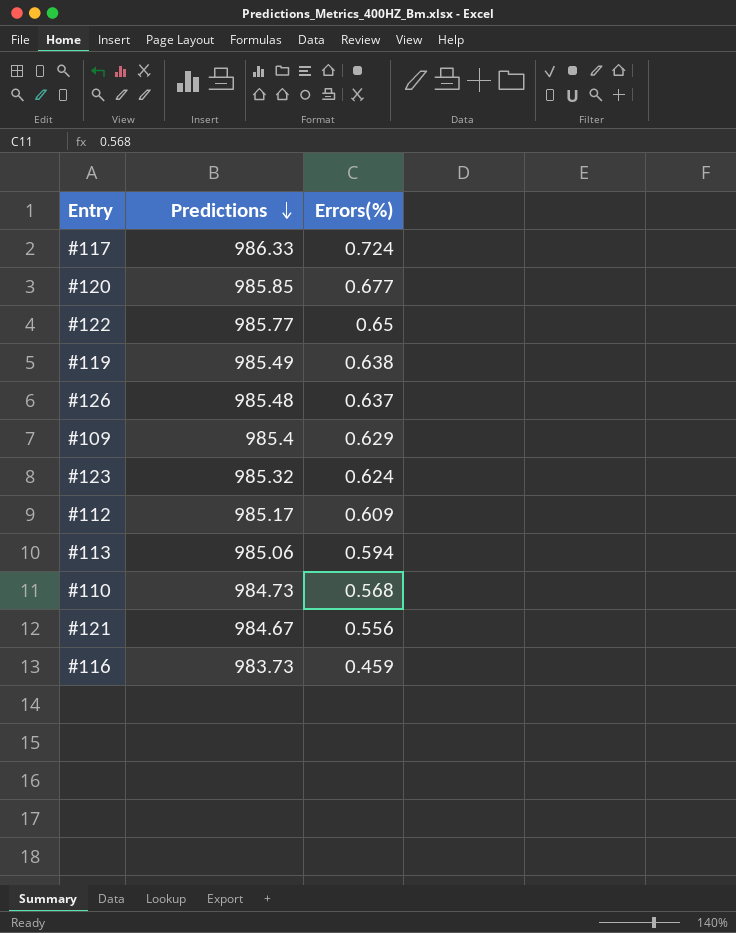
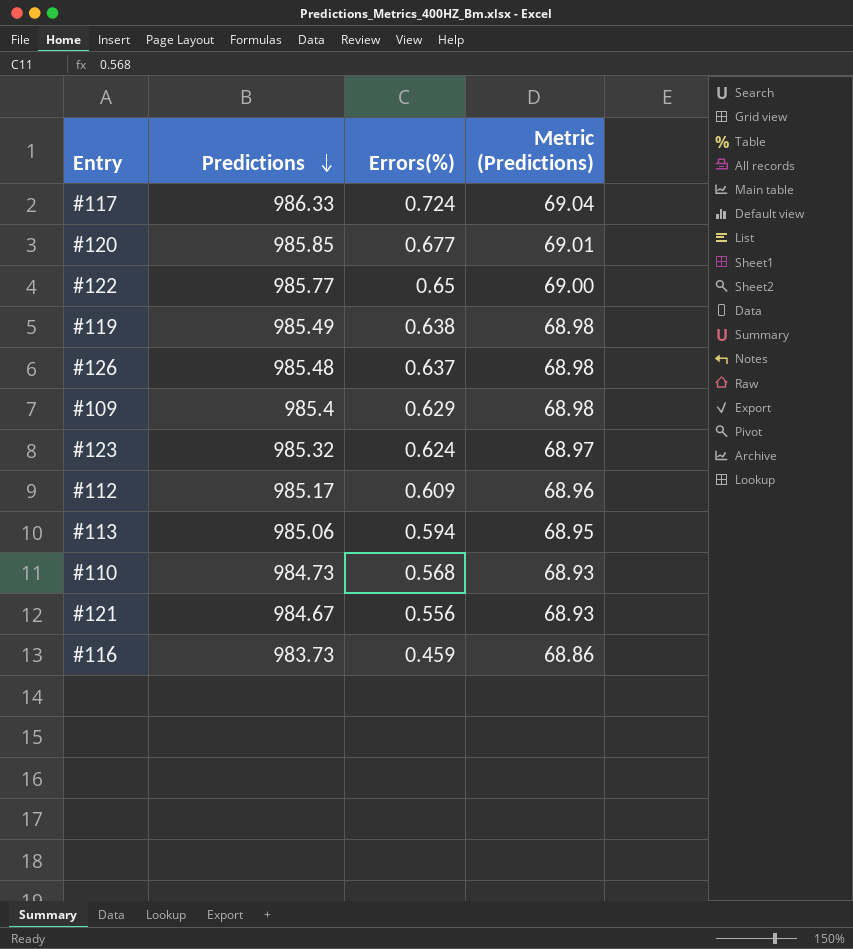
column Metric (Predictions) | formula: none -> [Predictions] * 0.07

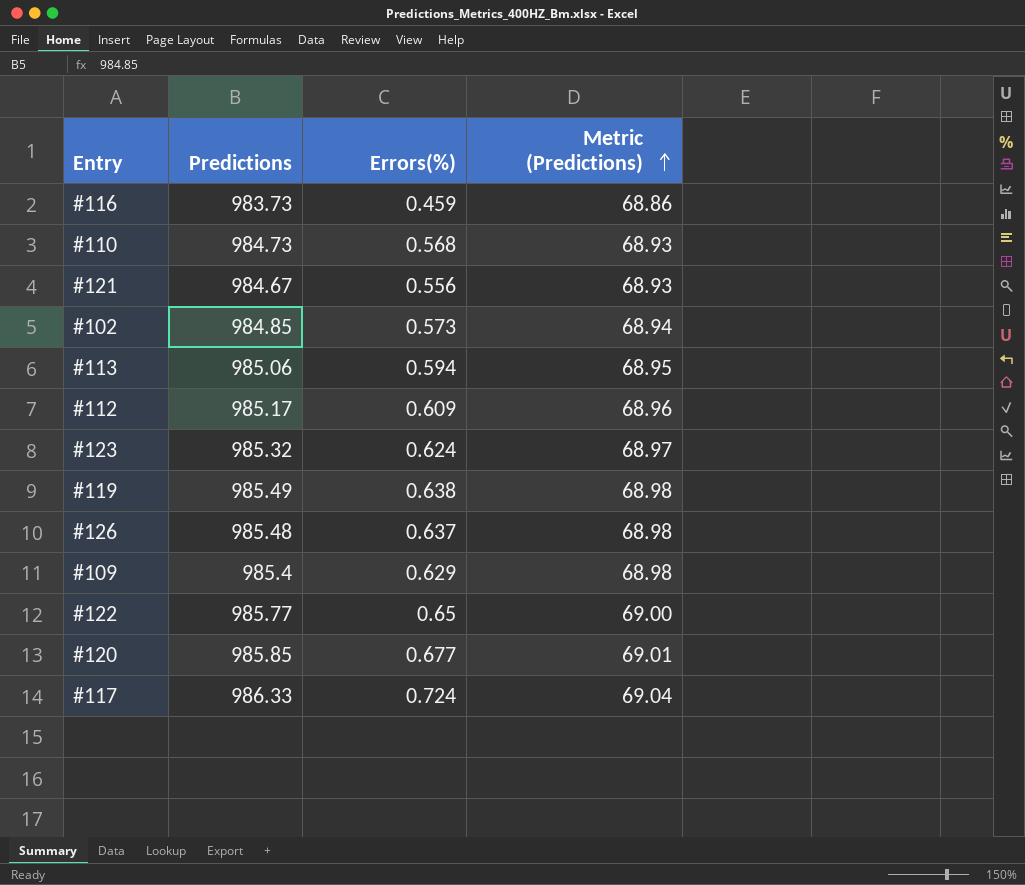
row order: Predictions descending -> Metric (Predictions) ascending
row #102: none -> 984.85 | 0.573 | 68.94

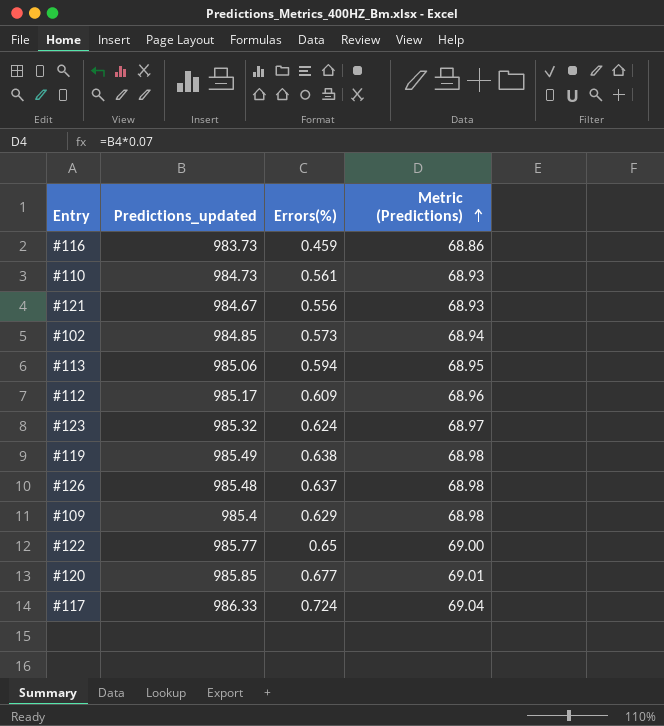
column name: Predictions -> Predictions_updated
#110 | Errors(%): 0.568 -> 0.561

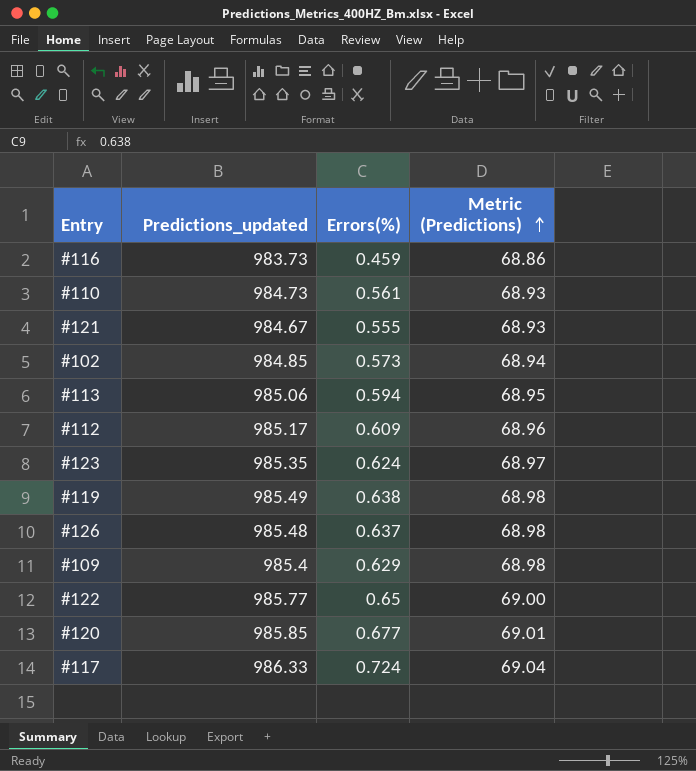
#121 | Errors(%): 0.556 -> 0.555
#123 | Predictions_updated: 985.32 -> 985.35

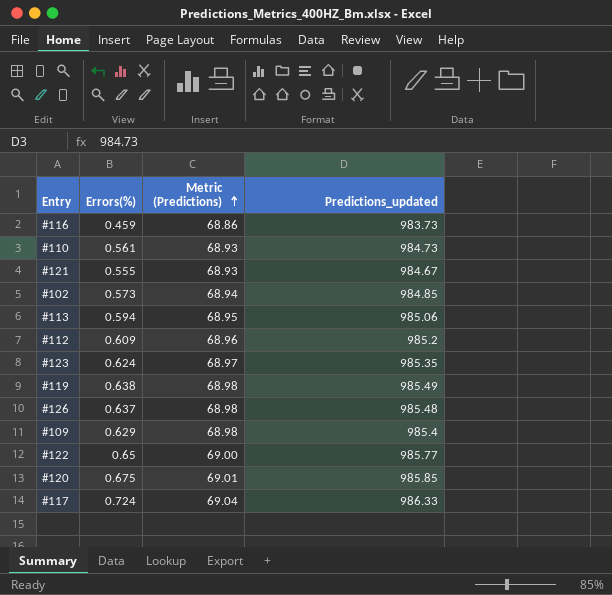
column Predictions_updated | position: 2 -> 4
#112 | Predictions_updated: 985.17 -> 985.2
#120 | Errors(%): 0.677 -> 0.675

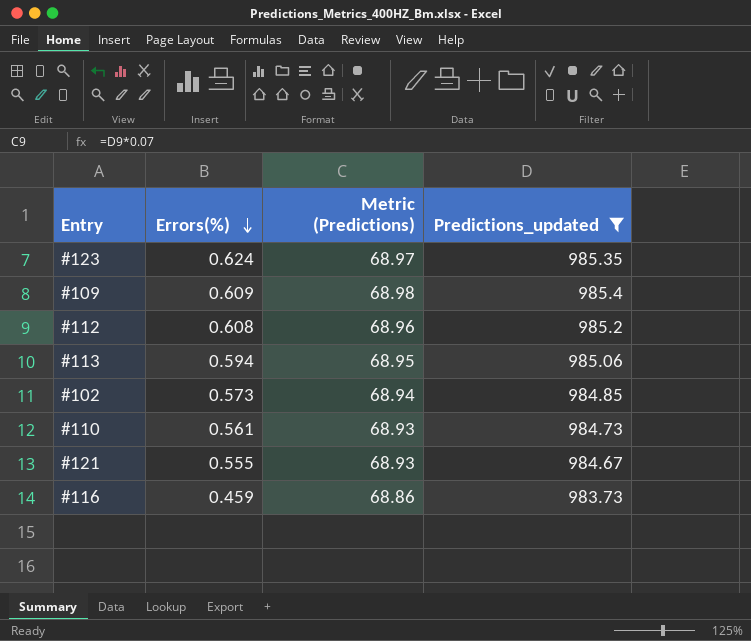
filter: none -> Predictions_updated <= 985.4
row order: Metric (Predictions) ascending -> Errors(%) descending
#109 | Errors(%): 0.629 -> 0.609
#112 | Errors(%): 0.609 -> 0.608

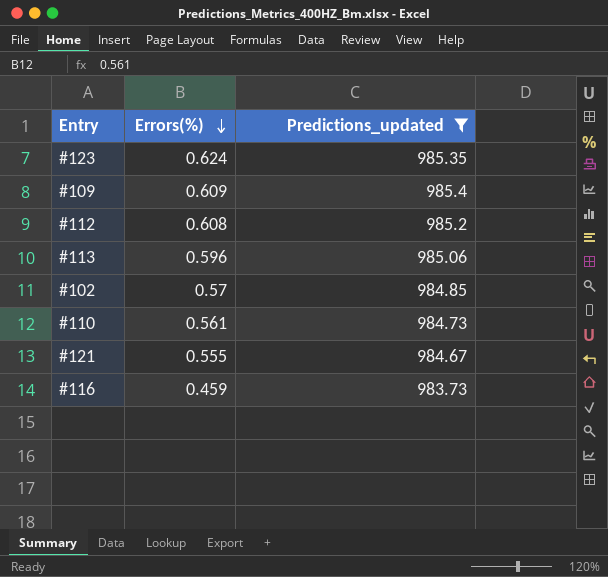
column Metric (Predictions) | formula: [Predictions_updated] * 0.07 -> none
#113 | Errors(%): 0.594 -> 0.596
#102 | Errors(%): 0.573 -> 0.57

